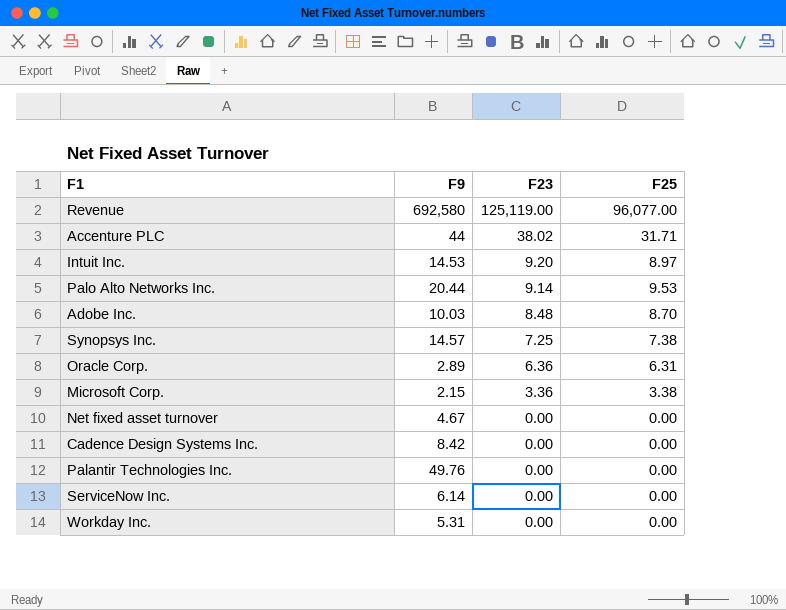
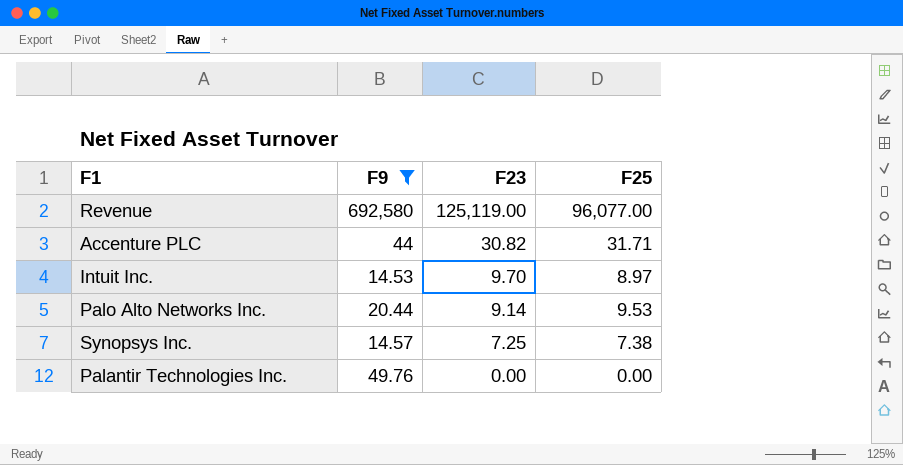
filter: none -> F9 >= 14.53
Accenture PLC | F23: 38.02 -> 30.82
Intuit Inc. | F23: 9.20 -> 9.70

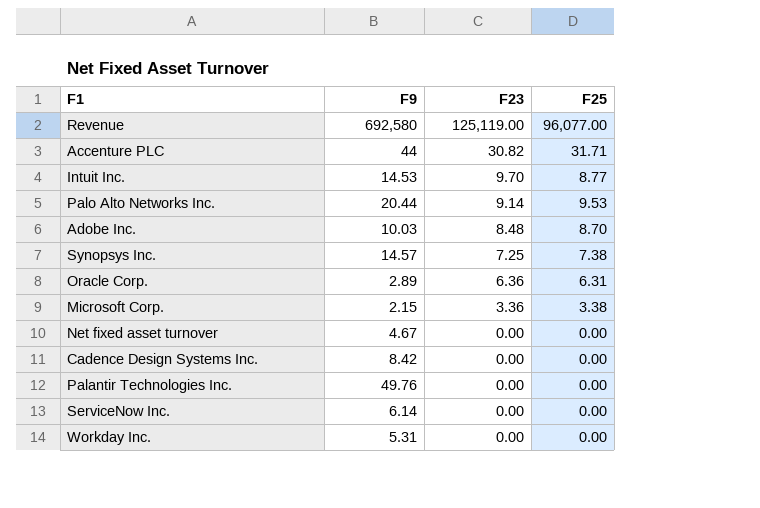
filter: F9 >= 14.53 -> none
Intuit Inc. | F25: 8.97 -> 8.77

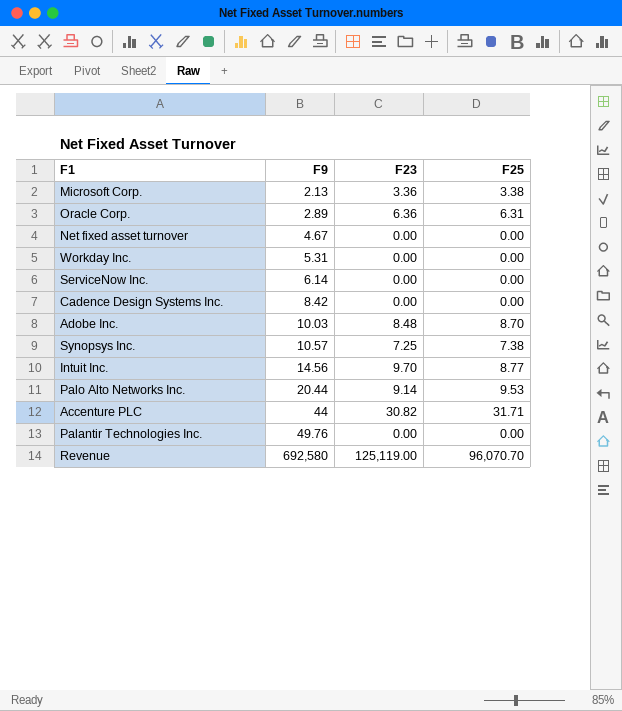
row order: F23 descending -> F9 ascending
Microsoft Corp. | F9: 2.15 -> 2.13
Synopsys Inc. | F9: 14.57 -> 10.57
Intuit Inc. | F9: 14.53 -> 14.56
Revenue | F25: 96,077.00 -> 96,070.70

